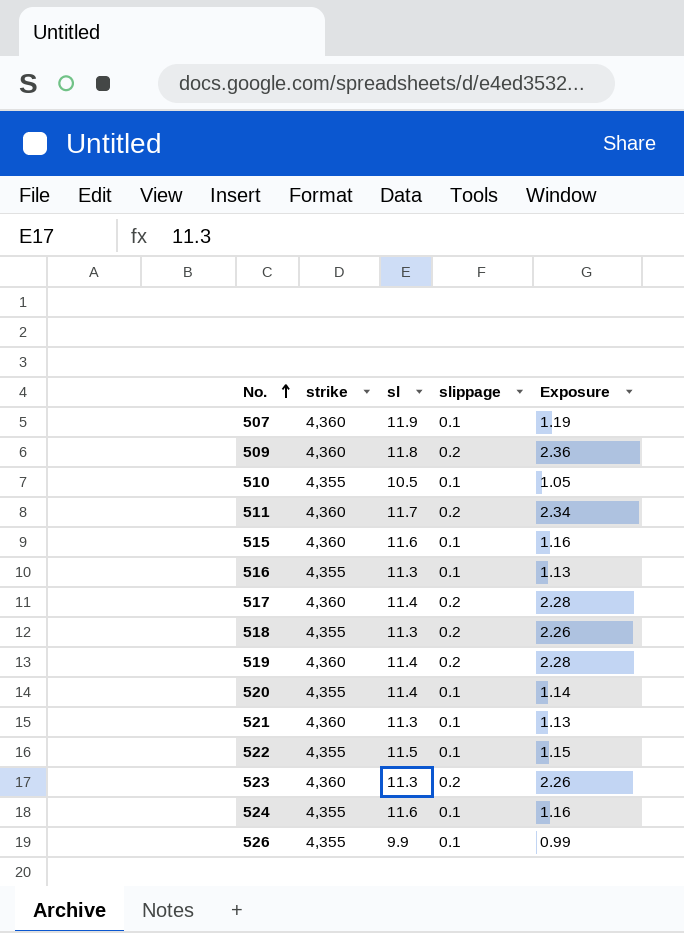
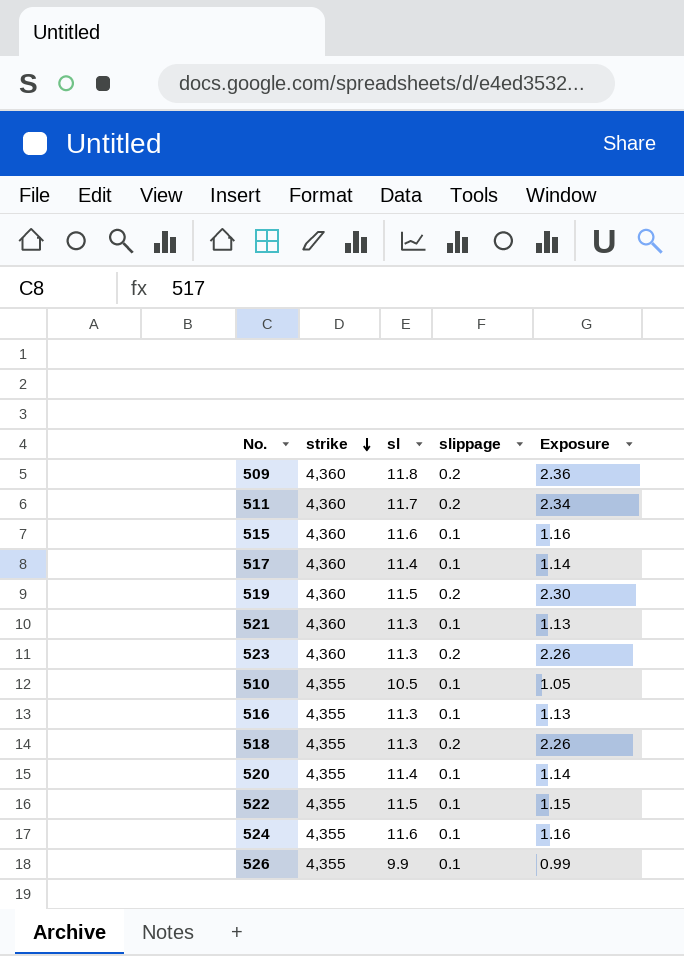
row order: No. ascending -> strike descending
row 507: 4,360 | 11.9 | 0.1 | 1.19 -> none
517 | slippage: 0.2 -> 0.1
517 | Exposure: 2.28 -> 1.14
519 | sl: 11.4 -> 11.5
519 | Exposure: 2.28 -> 2.30

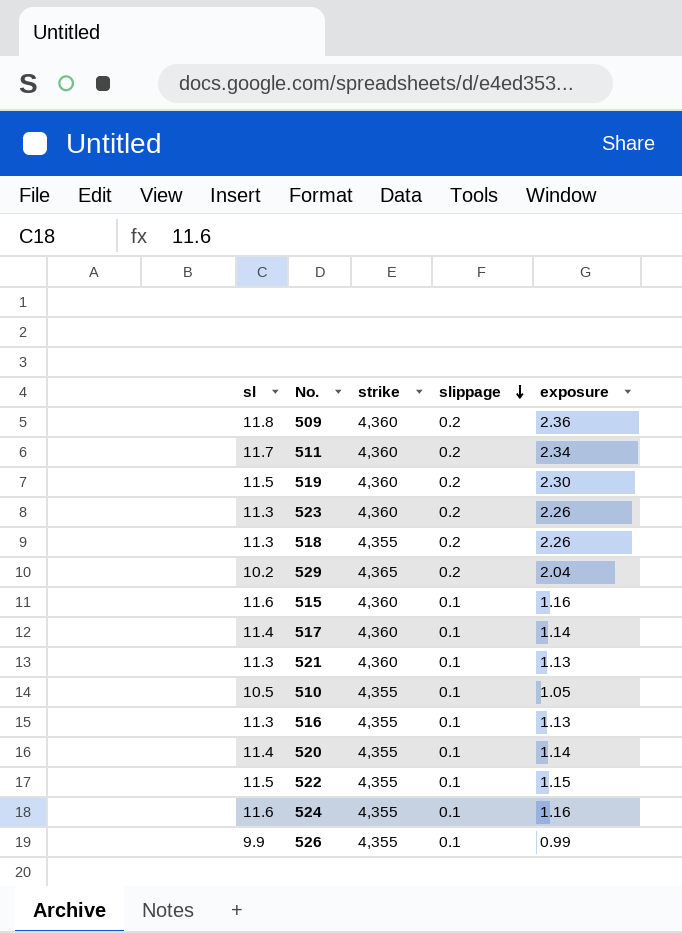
row order: strike descending -> slippage descending
column sl | position: 3 -> 1
column name: Exposure -> exposure
row 529: none -> 10.2 | 4,365 | 0.2 | 2.04

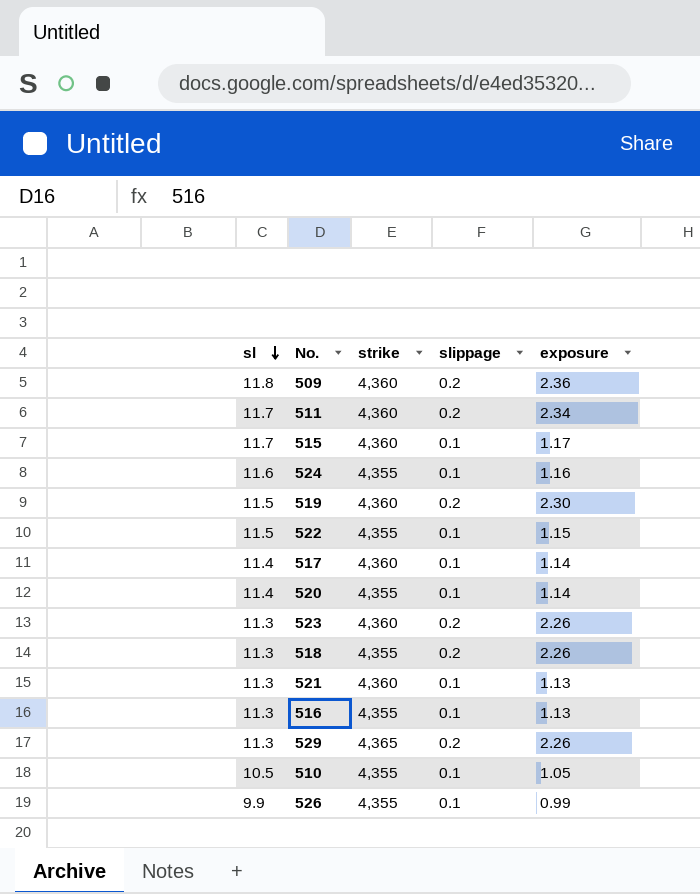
row order: slippage descending -> sl descending
515 | sl: 11.6 -> 11.7
515 | exposure: 1.16 -> 1.17
529 | sl: 10.2 -> 11.3
529 | exposure: 2.04 -> 2.26

